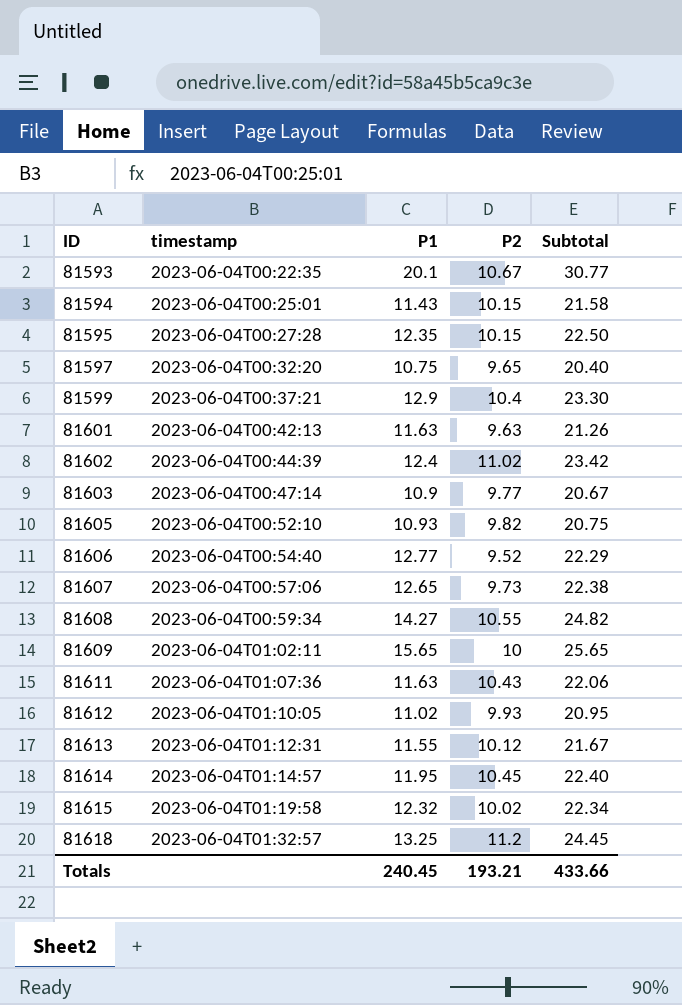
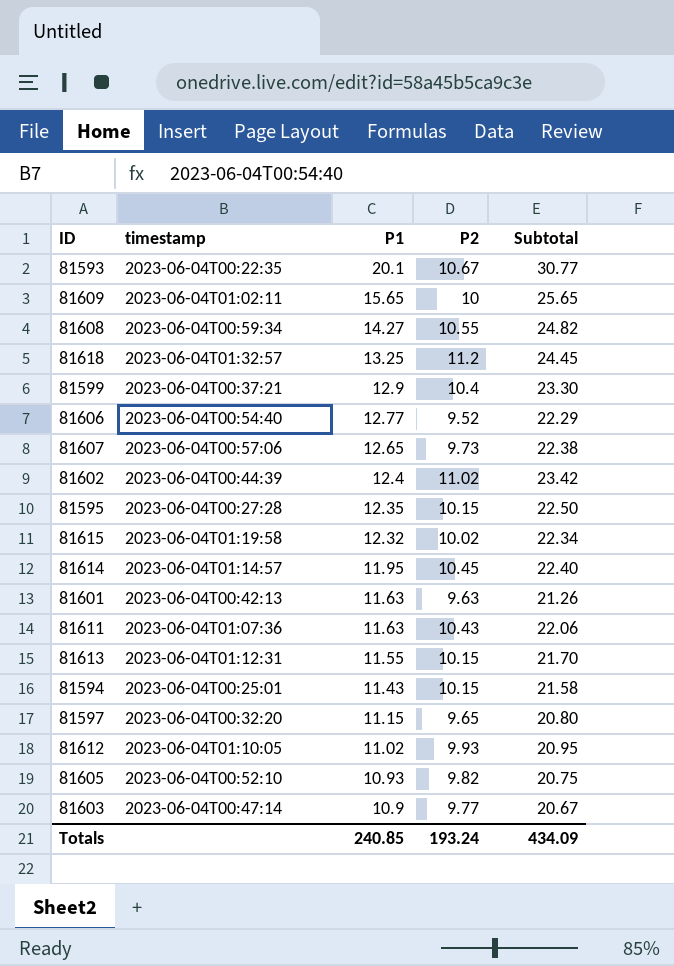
row order: ID ascending -> P1 descending
81613 | P2: 10.12 -> 10.15
81613 | Subtotal: 21.67 -> 21.70
81597 | P1: 10.75 -> 11.15
81597 | Subtotal: 20.40 -> 20.80
Totals | P1: 240.45 -> 240.85
Totals | P2: 193.21 -> 193.24
Totals | Subtotal: 433.66 -> 434.09

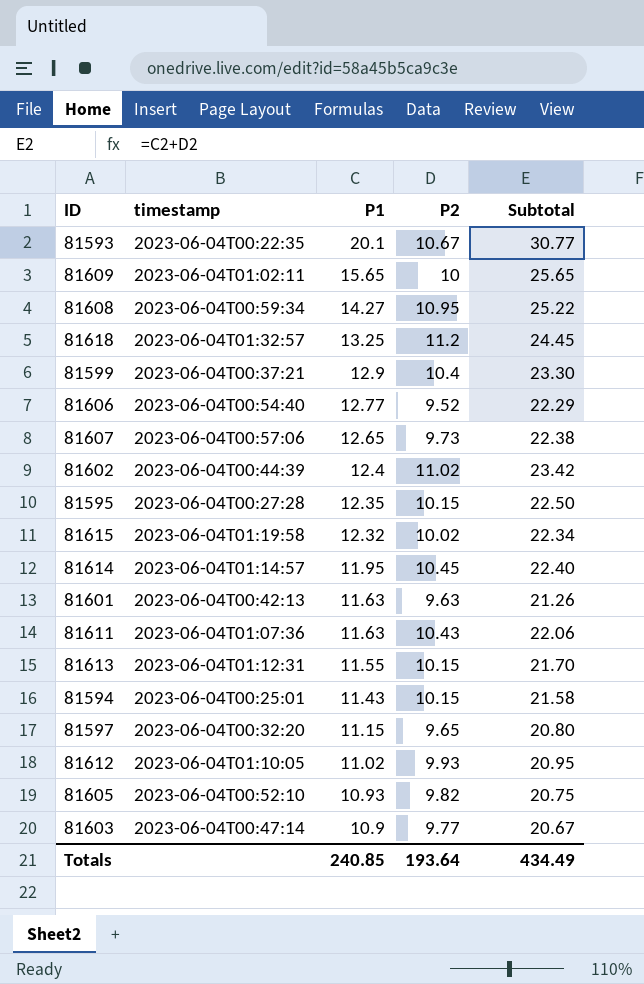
81608 | P2: 10.55 -> 10.95
81608 | Subtotal: 24.82 -> 25.22
Totals | P2: 193.24 -> 193.64
Totals | Subtotal: 434.09 -> 434.49

